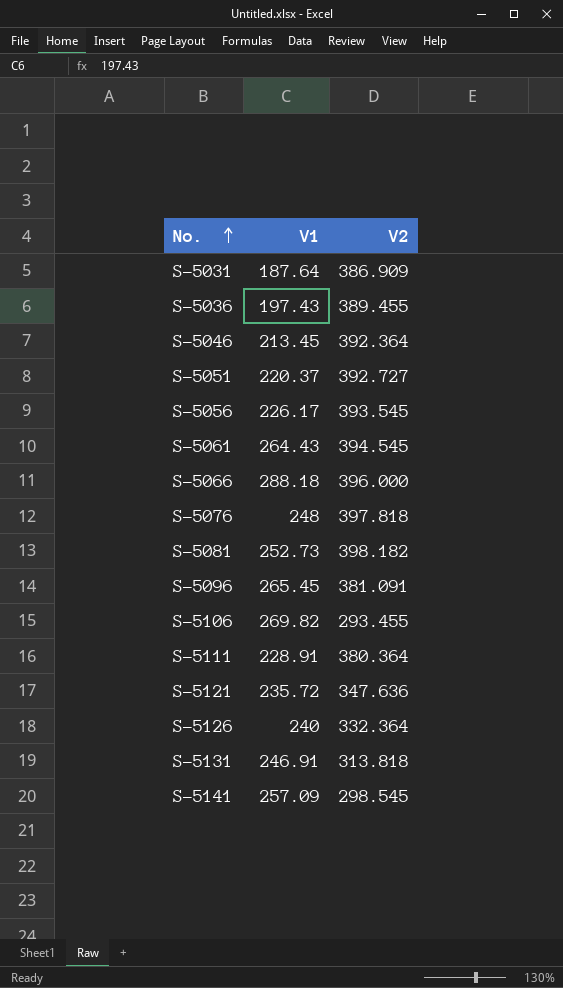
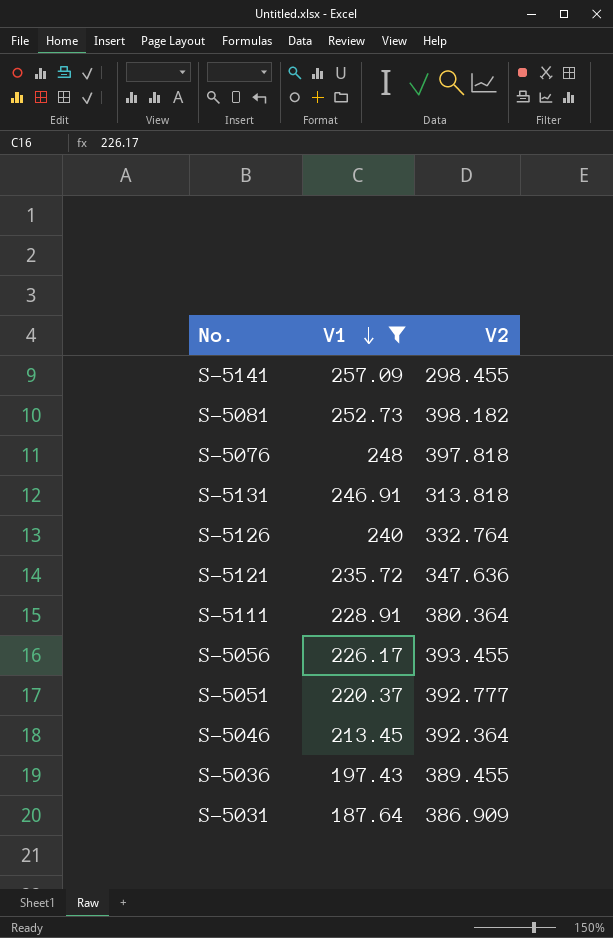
filter: none -> V1 <= 257.09
row order: No. ascending -> V1 descending
S-5141 | V2: 298.545 -> 298.455
S-5126 | V2: 332.364 -> 332.764
S-5056 | V2: 393.545 -> 393.455
S-5051 | V2: 392.727 -> 392.777

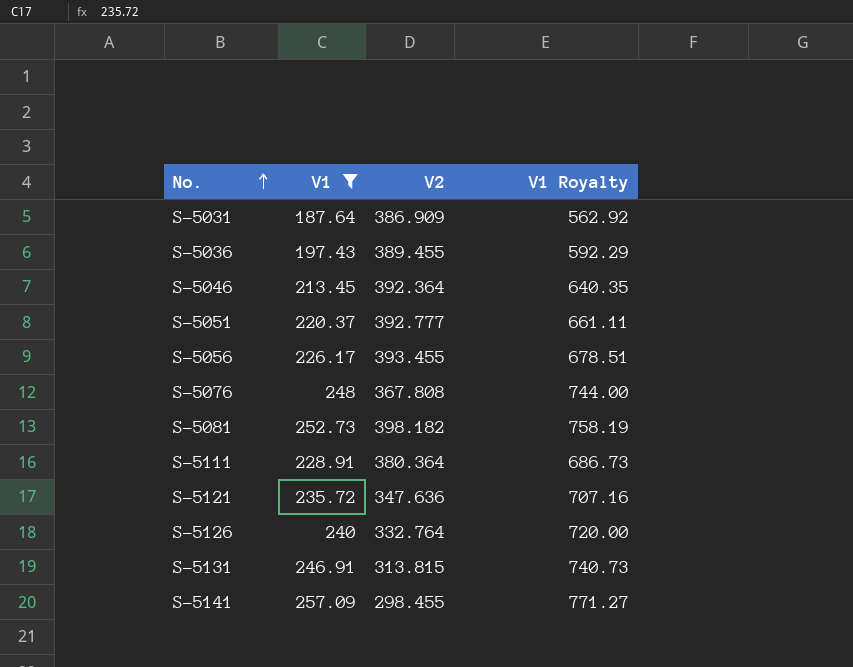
row order: V1 descending -> No. ascending
column V1 Royalty | formula: none -> [V1] * 3
S-5076 | V2: 397.818 -> 367.808
S-5131 | V2: 313.818 -> 313.815

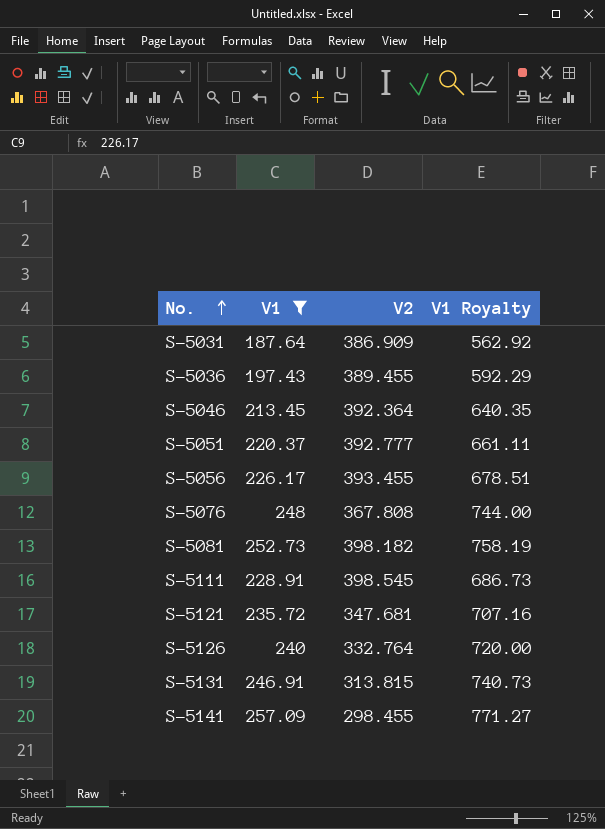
S-5111 | V2: 380.364 -> 398.545
S-5121 | V2: 347.636 -> 347.681

